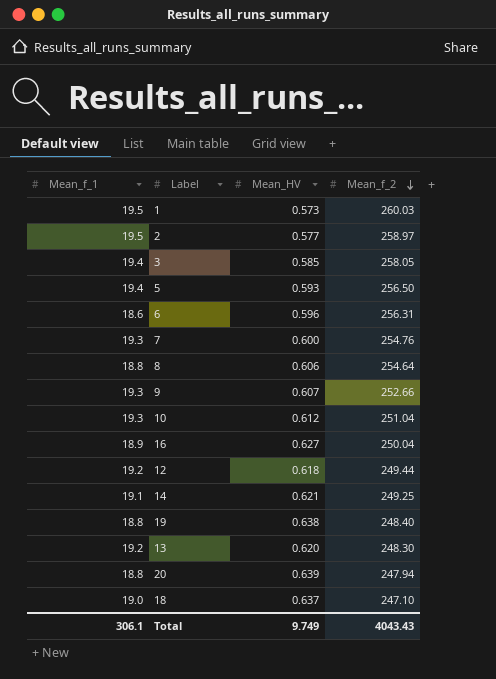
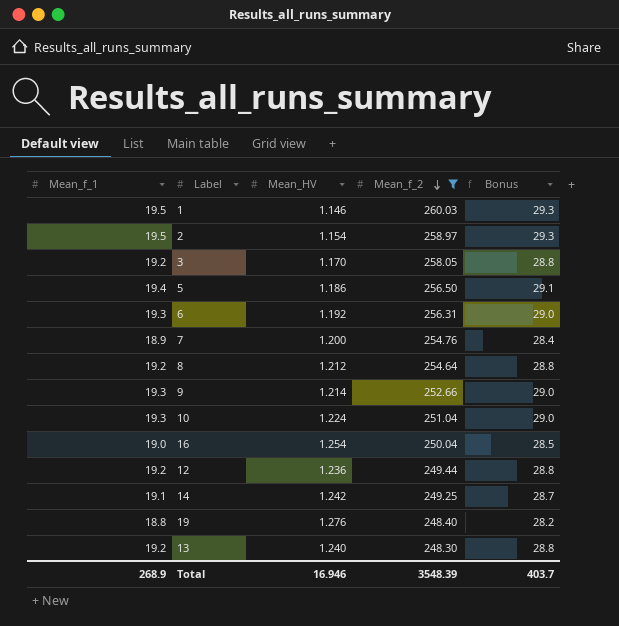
filter: none -> Mean_f_2 >= 248.30
column Bonus | formula: none -> [Mean_f_1] * 1.5
1 | Mean_HV: 0.573 -> 1.146
2 | Mean_HV: 0.577 -> 1.154
3 | Mean_f_1: 19.4 -> 19.2
3 | Mean_HV: 0.585 -> 1.170
5 | Mean_HV: 0.593 -> 1.186
6 | Mean_f_1: 18.6 -> 19.3
6 | Mean_HV: 0.596 -> 1.192
7 | Mean_f_1: 19.3 -> 18.9
7 | Mean_HV: 0.600 -> 1.200
8 | Mean_f_1: 18.8 -> 19.2
8 | Mean_HV: 0.606 -> 1.212
9 | Mean_HV: 0.607 -> 1.214
10 | Mean_HV: 0.612 -> 1.224
16 | Mean_f_1: 18.9 -> 19.0
16 | Mean_HV: 0.627 -> 1.254
12 | Mean_HV: 0.618 -> 1.236
14 | Mean_HV: 0.621 -> 1.242
19 | Mean_HV: 0.638 -> 1.276
13 | Mean_HV: 0.620 -> 1.240
Total | Mean_f_1: 306.1 -> 268.9
Total | Mean_HV: 9.749 -> 16.946
Total | Mean_f_2: 4043.43 -> 3548.39

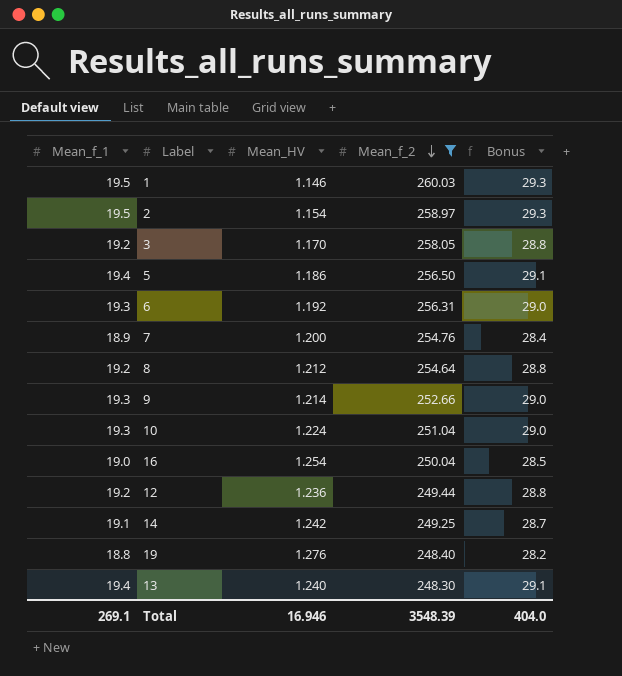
13 | Mean_f_1: 19.2 -> 19.4
13 | Bonus: 28.8 -> 29.1
Total | Mean_f_1: 268.9 -> 269.1
Total | Bonus: 403.7 -> 404.0

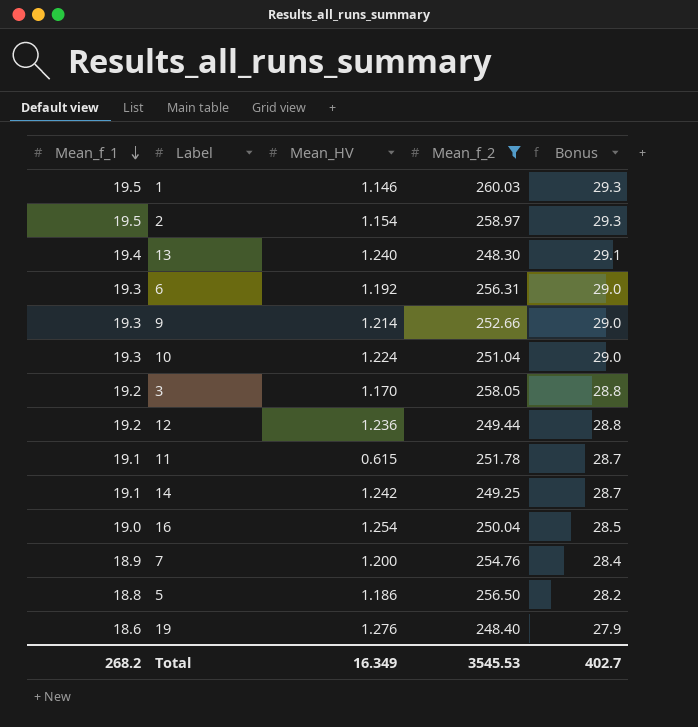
row order: Mean_f_2 descending -> Mean_f_1 descending
row 8: 19.2 | 1.212 | 254.64 | 28.8 -> none
row 11: none -> 19.1 | 0.615 | 251.78 | 28.7
5 | Mean_f_1: 19.4 -> 18.8
5 | Bonus: 29.1 -> 28.2
19 | Mean_f_1: 18.8 -> 18.6
19 | Bonus: 28.2 -> 27.9
Total | Mean_f_1: 269.1 -> 268.2
Total | Mean_HV: 16.946 -> 16.349
Total | Mean_f_2: 3548.39 -> 3545.53
Total | Bonus: 404.0 -> 402.7

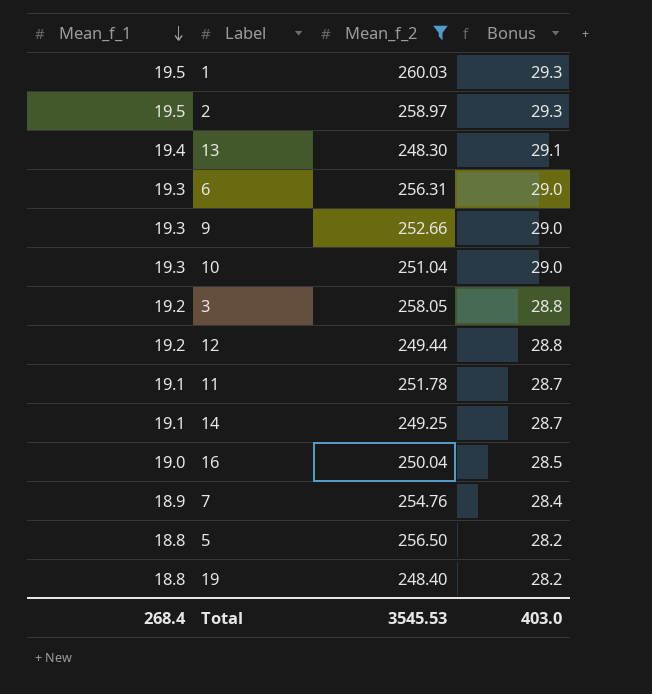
column Mean_HV | position: 3 -> none
19 | Mean_f_1: 18.6 -> 18.8
19 | Bonus: 27.9 -> 28.2
Total | Mean_f_1: 268.2 -> 268.4
Total | Bonus: 402.7 -> 403.0

